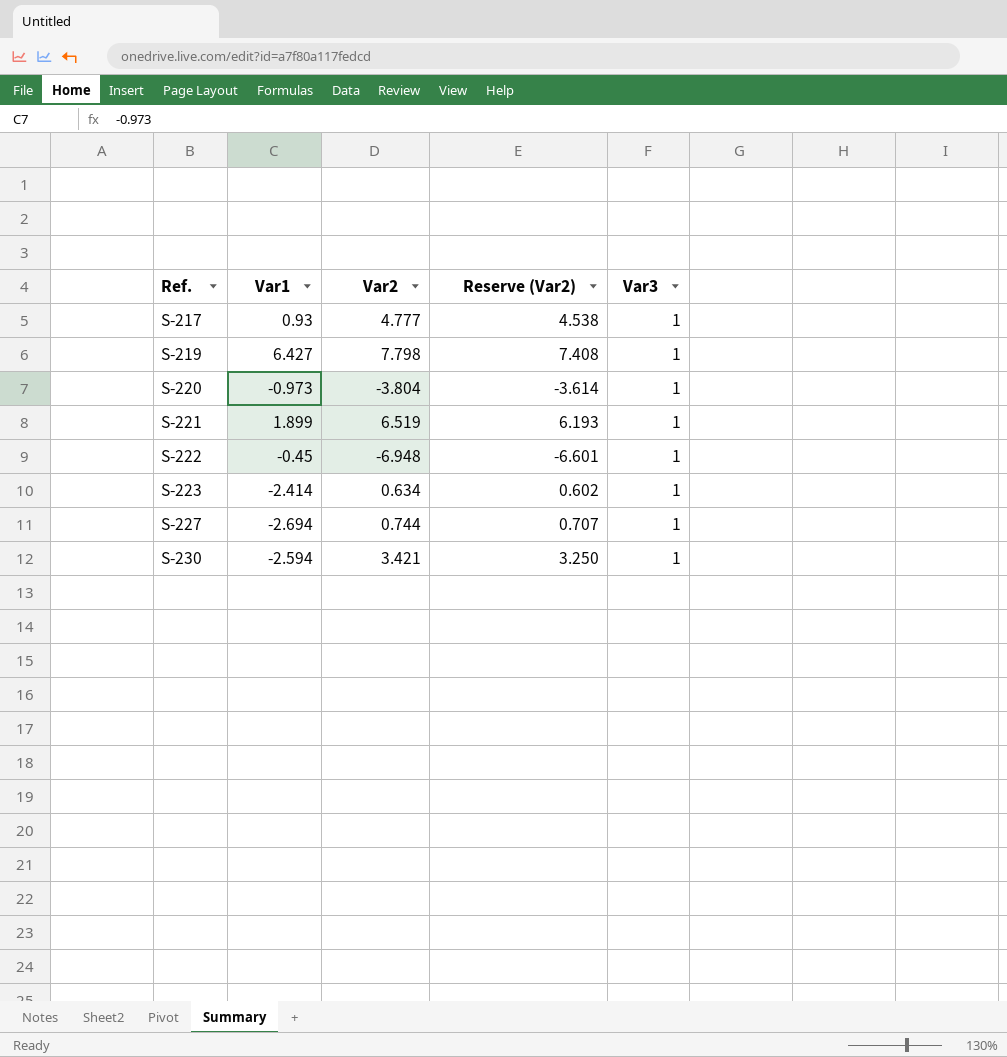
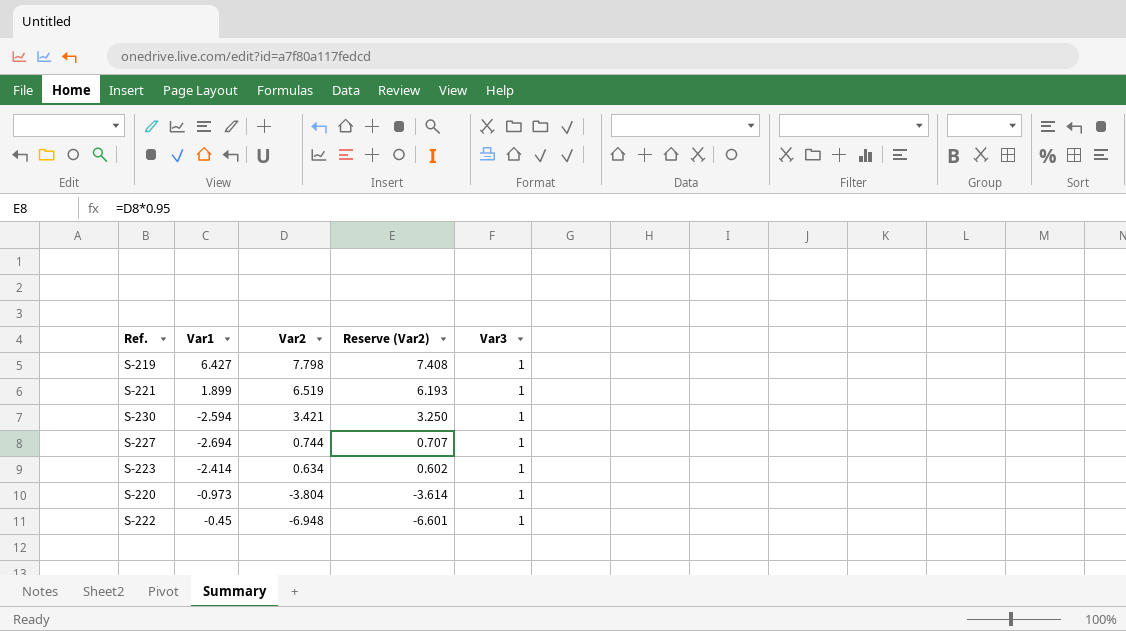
row order: Ref. ascending -> Var2 descending
row S-217: 0.93 | 4.777 | 4.538 | 1 -> none

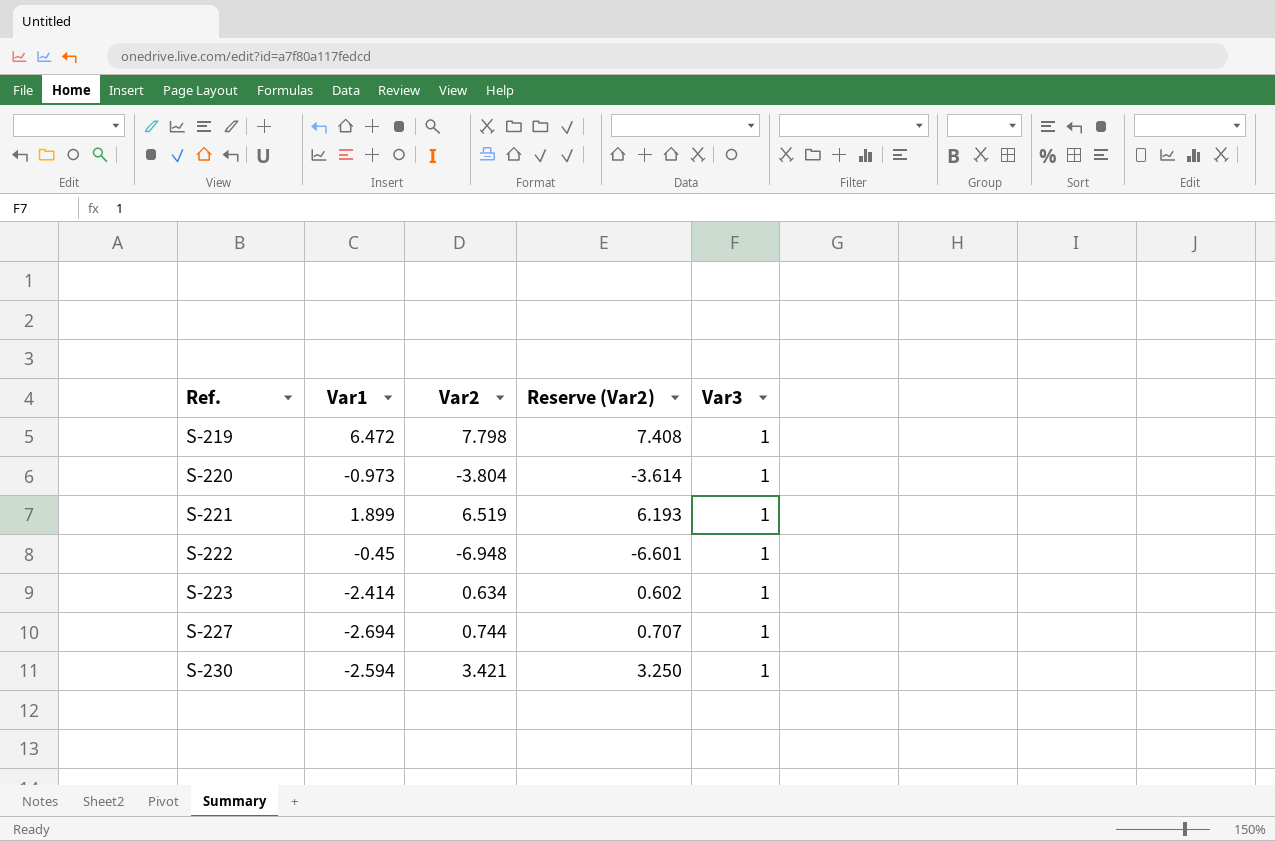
row order: Var2 descending -> Ref. ascending
S-219 | Var1: 6.427 -> 6.472

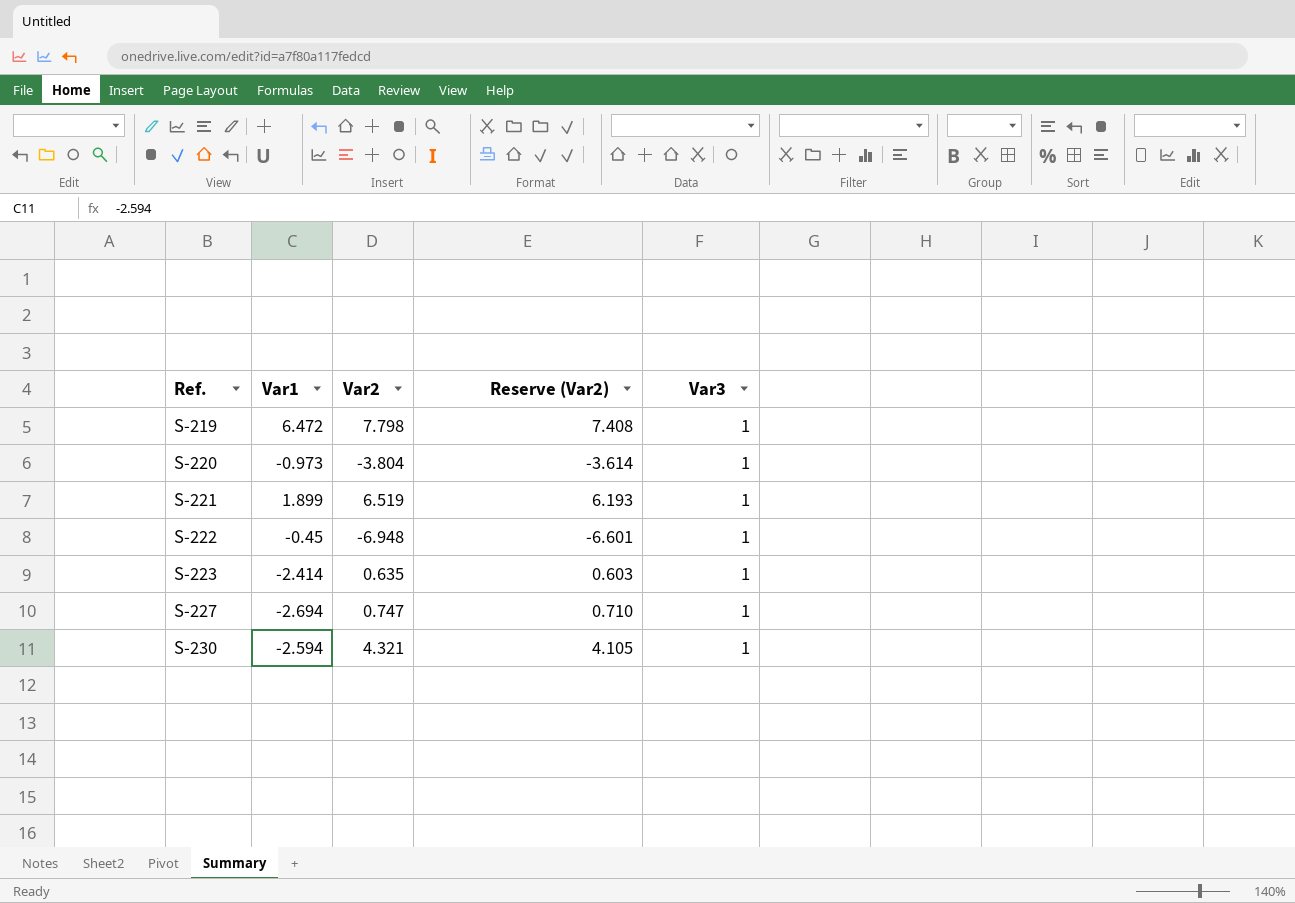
S-223 | Var2: 0.634 -> 0.635
S-223 | Reserve (Var2): 0.602 -> 0.603
S-227 | Var2: 0.744 -> 0.747
S-227 | Reserve (Var2): 0.707 -> 0.710
S-230 | Var2: 3.421 -> 4.321
S-230 | Reserve (Var2): 3.250 -> 4.105

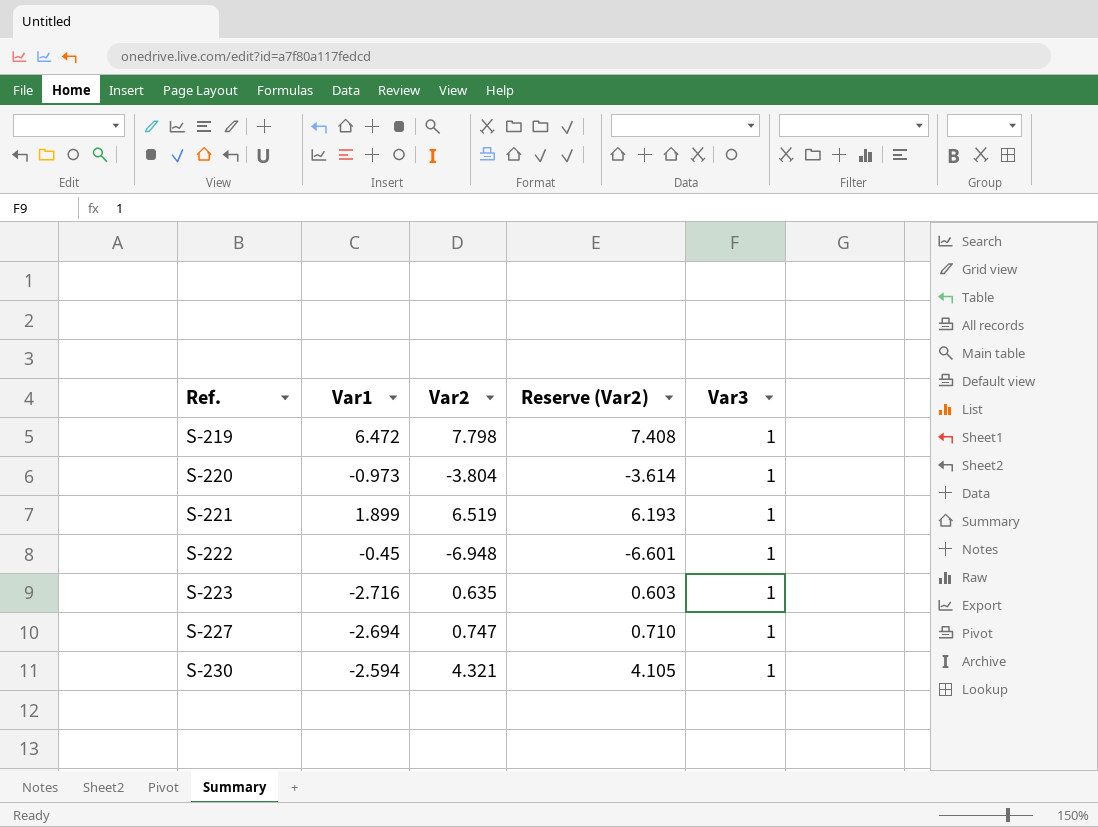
S-223 | Var1: -2.414 -> -2.716

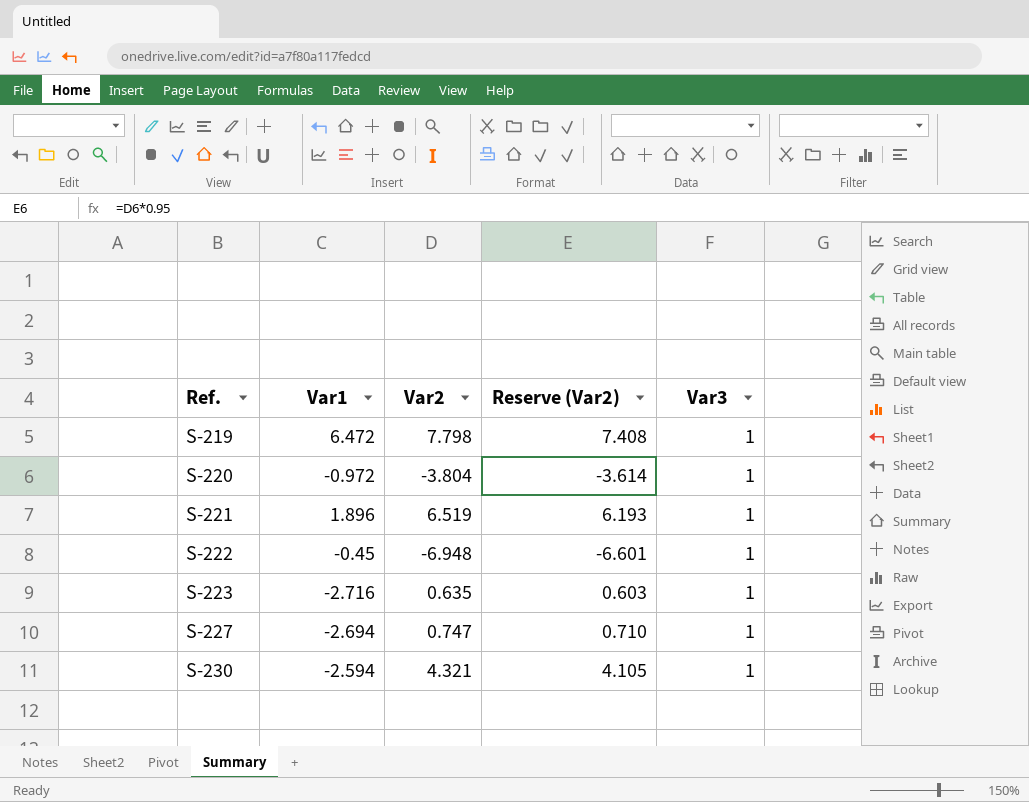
S-220 | Var1: -0.973 -> -0.972
S-221 | Var1: 1.899 -> 1.896

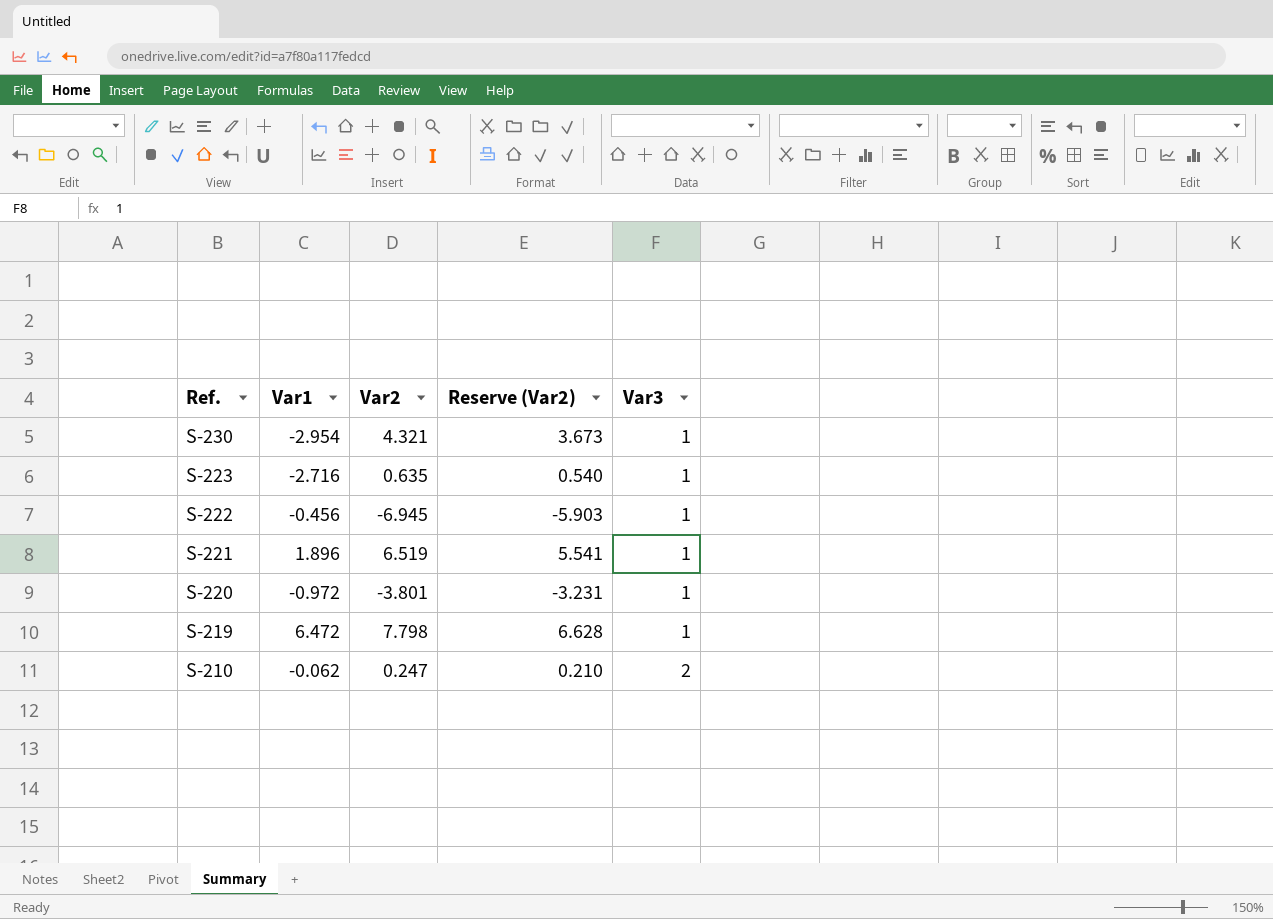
row order: Ref. ascending -> Ref. descending
column Reserve (Var2) | formula: [Var2] * 0.95 -> [Var2] * 0.85
row S-227: -2.694 | 0.747 | 0.710 | 1 -> none
S-230 | Var1: -2.594 -> -2.954
S-222 | Var1: -0.45 -> -0.456
S-222 | Var2: -6.948 -> -6.945
S-220 | Var2: -3.804 -> -3.801
row S-210: none -> -0.062 | 0.247 | 0.210 | 2

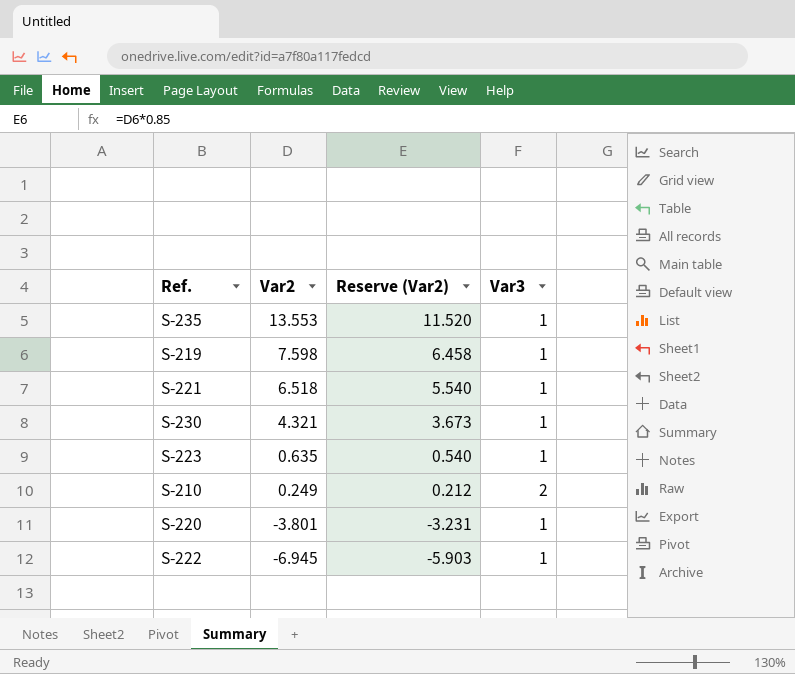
row order: Ref. descending -> Var2 descending
column Var1 | position: 2 -> none
row S-235: none -> 13.553 | 11.520 | 1
S-219 | Var2: 7.798 -> 7.598
S-219 | Reserve (Var2): 6.628 -> 6.458
S-221 | Var2: 6.519 -> 6.518
S-221 | Reserve (Var2): 5.541 -> 5.540
S-210 | Var2: 0.247 -> 0.249
S-210 | Reserve (Var2): 0.210 -> 0.212

